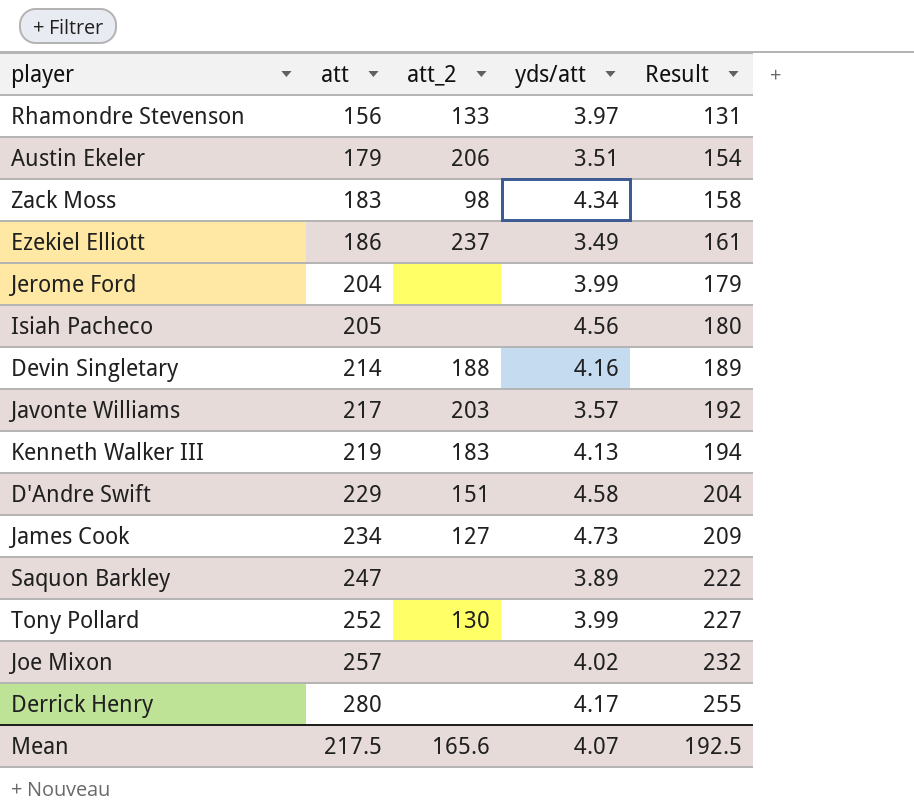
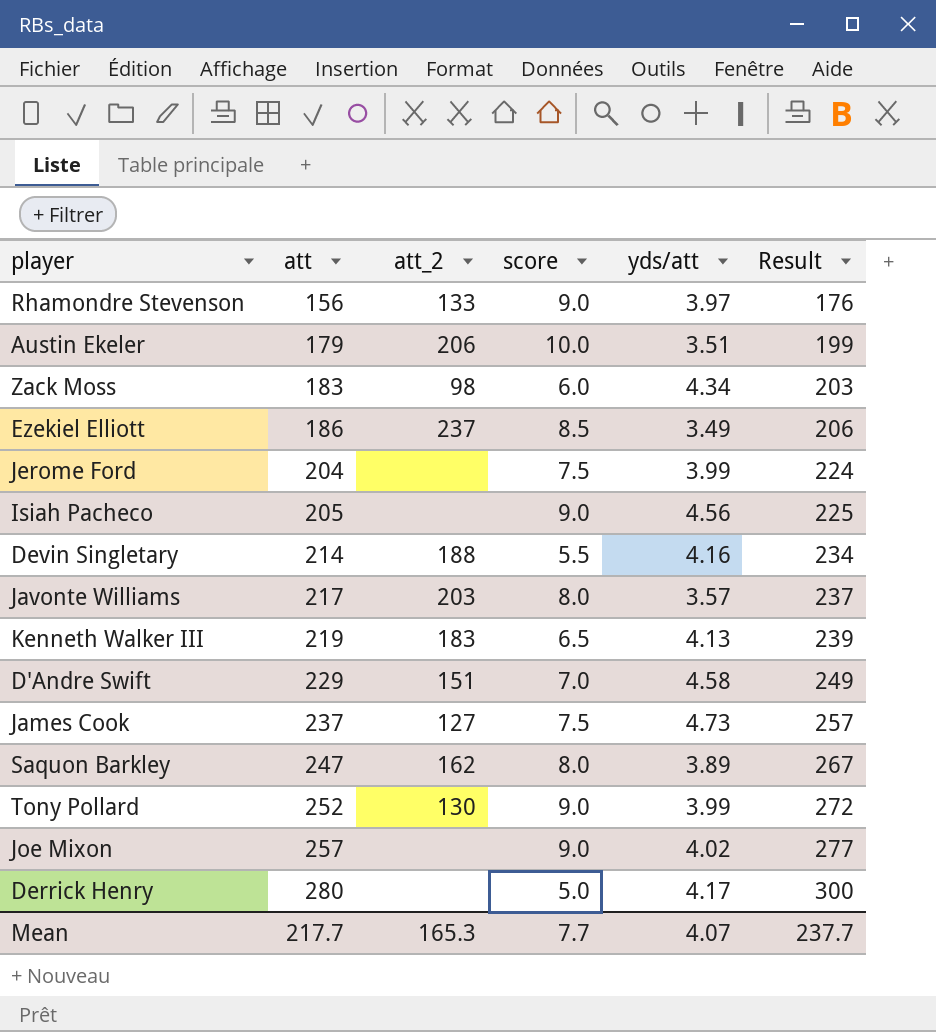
column score | position: none -> 4
column Result | formula: [att] - 25 -> [att] + 20
James Cook | att: 234 -> 237
Saquon Barkley | att_2: none -> 162
Mean | att: 217.5 -> 217.7
Mean | att_2: 165.6 -> 165.3
Mean | Result: 192.5 -> 237.7

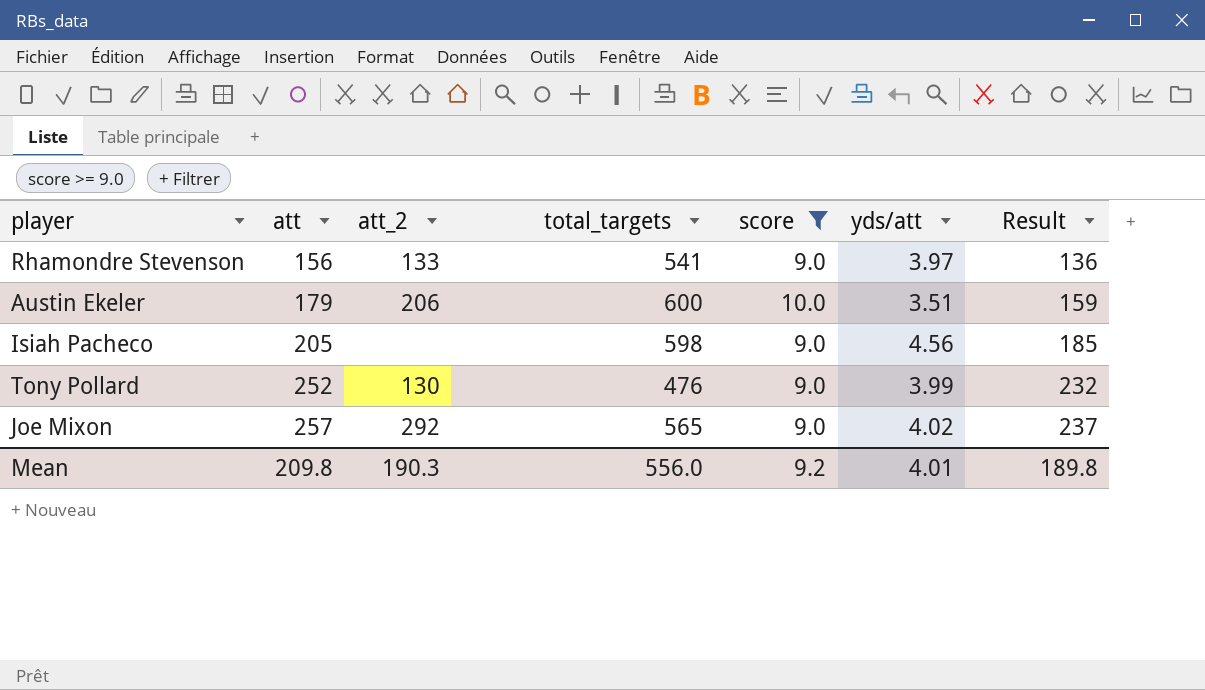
filter: none -> score >= 9.0
column total_targets | position: none -> 4
column Result | formula: [att] + 20 -> [att] - 20
Joe Mixon | att_2: none -> 292
Mean | att: 217.7 -> 209.8
Mean | att_2: 165.3 -> 190.3
Mean | score: 7.7 -> 9.2
Mean | yds/att: 4.07 -> 4.01
Mean | Result: 237.7 -> 189.8

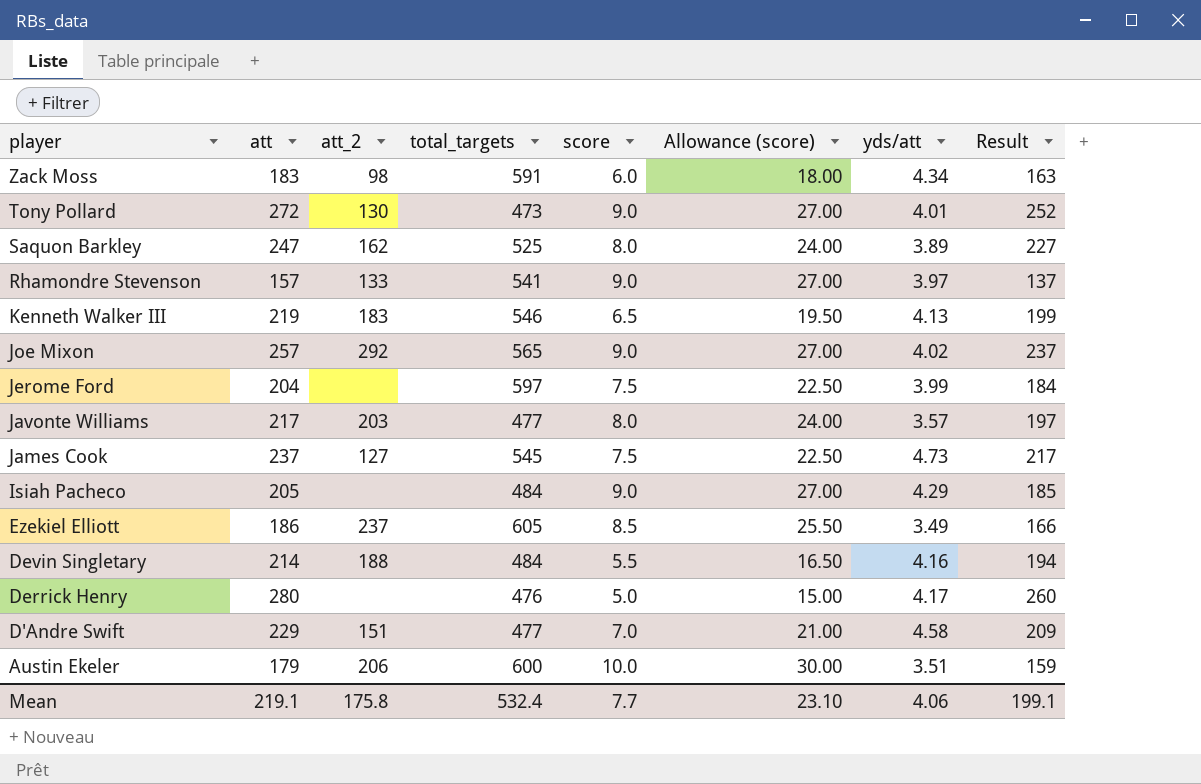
filter: score >= 9.0 -> none
row order: att ascending -> player descending
column Allowance (score) | formula: none -> [score] * 3
Tony Pollard | att: 252 -> 272
Tony Pollard | total_targets: 476 -> 473
Tony Pollard | yds/att: 3.99 -> 4.01
Tony Pollard | Result: 232 -> 252
Rhamondre Stevenson | att: 156 -> 157
Rhamondre Stevenson | Result: 136 -> 137
Isiah Pacheco | total_targets: 598 -> 484
Isiah Pacheco | yds/att: 4.56 -> 4.29
Mean | att: 209.8 -> 219.1
Mean | att_2: 190.3 -> 175.8
Mean | total_targets: 556.0 -> 532.4
Mean | score: 9.2 -> 7.7
Mean | yds/att: 4.01 -> 4.06
Mean | Result: 189.8 -> 199.1

